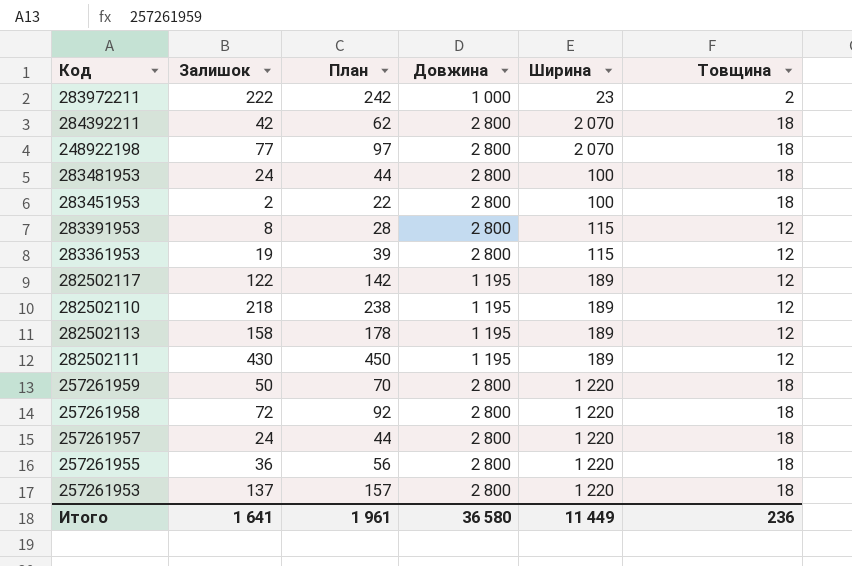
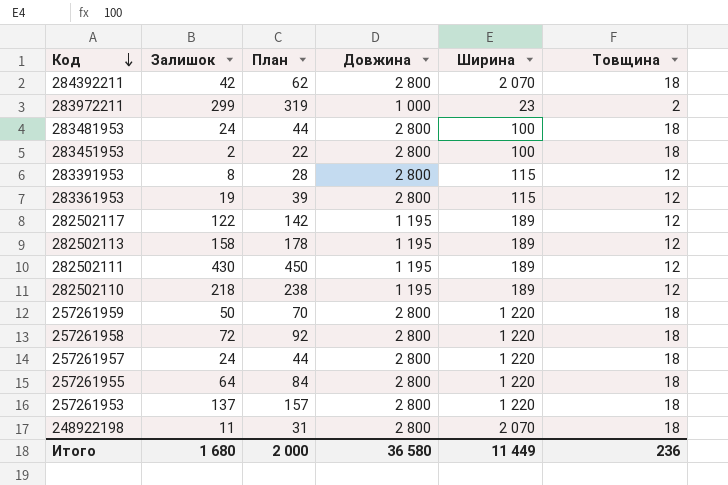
row order: none -> Код descending
283972211 | Залишок: 222 -> 299
283972211 | План: 242 -> 319
257261955 | Залишок: 36 -> 64
257261955 | План: 56 -> 84
248922198 | Залишок: 77 -> 11
248922198 | План: 97 -> 31
Итого | Залишок: 1 641 -> 1 680
Итого | План: 1 961 -> 2 000

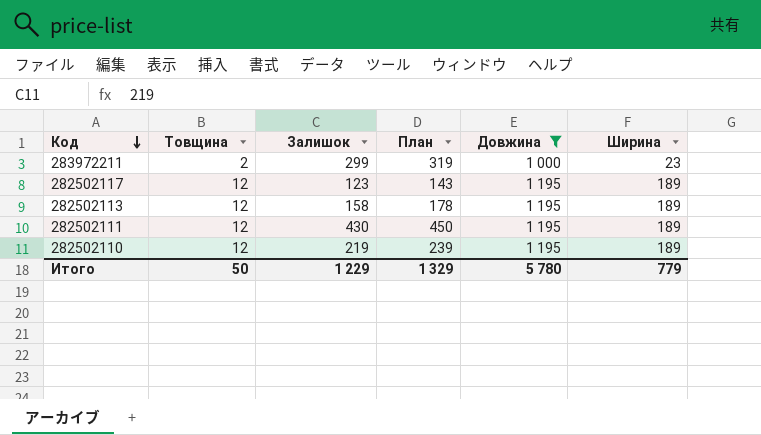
filter: none -> Довжина != 2 800
column Товщина | position: 6 -> 2
282502117 | Залишок: 122 -> 123
282502117 | План: 142 -> 143
282502110 | Залишок: 218 -> 219
282502110 | План: 238 -> 239
Итого | Товщина: 236 -> 50
Итого | Залишок: 1 680 -> 1 229
Итого | План: 2 000 -> 1 329
Итого | Довжина: 36 580 -> 5 780
Итого | Ширина: 11 449 -> 779

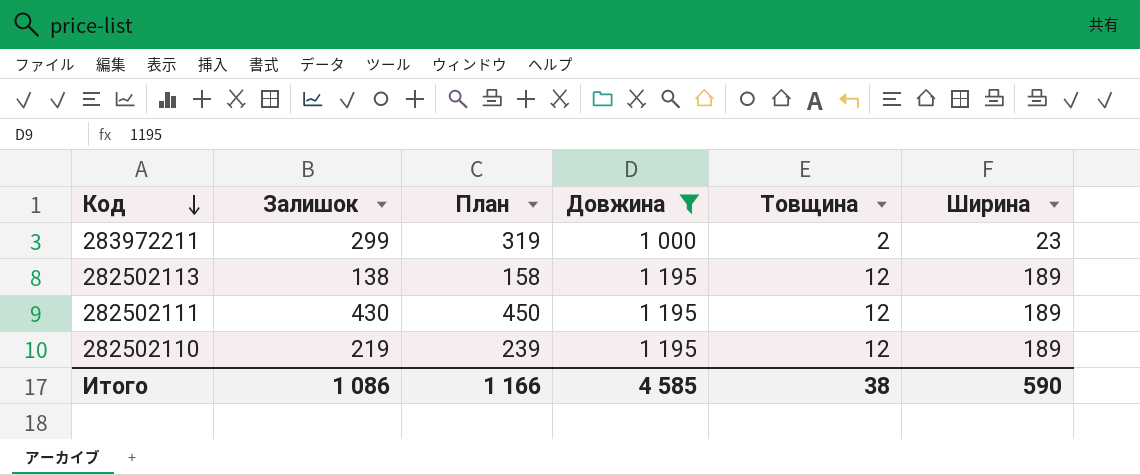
column Товщина | position: 2 -> 5
row 282502117: 12 | 123 | 143 | 1 195 | 189 -> none
282502113 | Залишок: 158 -> 138
282502113 | План: 178 -> 158
Итого | Залишок: 1 229 -> 1 086
Итого | План: 1 329 -> 1 166
Итого | Довжина: 5 780 -> 4 585
Итого | Товщина: 50 -> 38
Итого | Ширина: 779 -> 590

